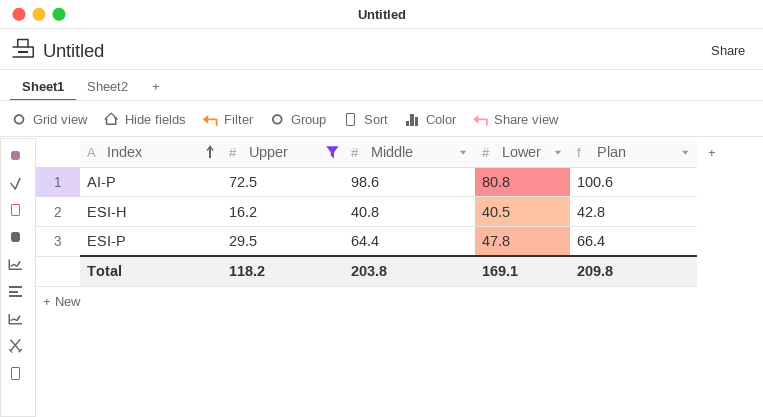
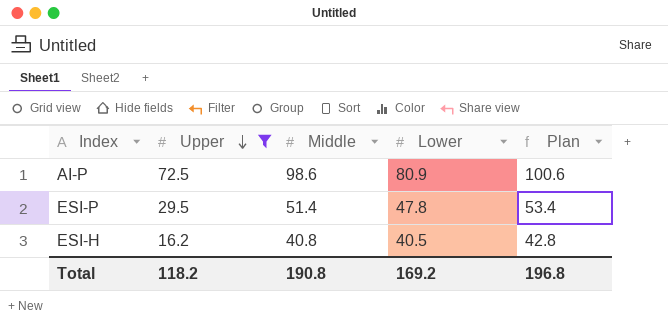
row order: Index ascending -> Upper descending
AI-P | Lower: 80.8 -> 80.9
ESI-P | Middle: 64.4 -> 51.4
ESI-P | Plan: 66.4 -> 53.4
Total | Middle: 203.8 -> 190.8
Total | Lower: 169.1 -> 169.2
Total | Plan: 209.8 -> 196.8

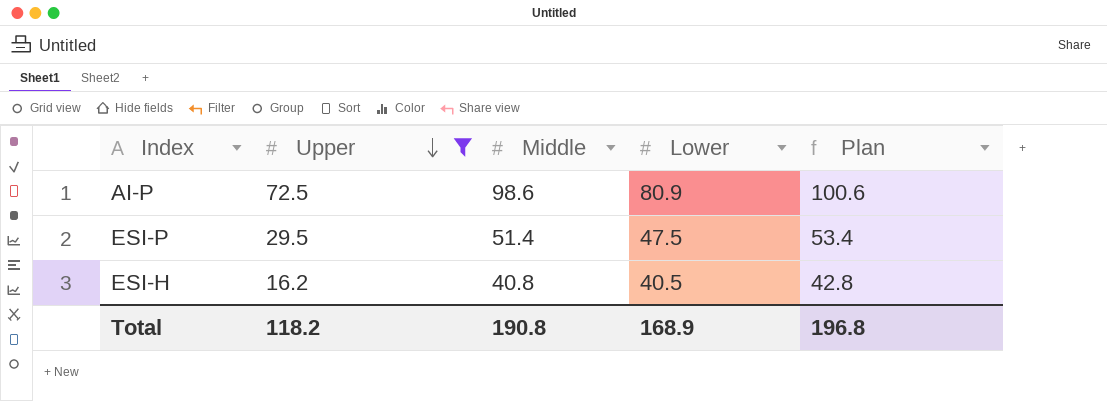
ESI-P | Lower: 47.8 -> 47.5
Total | Lower: 169.2 -> 168.9

